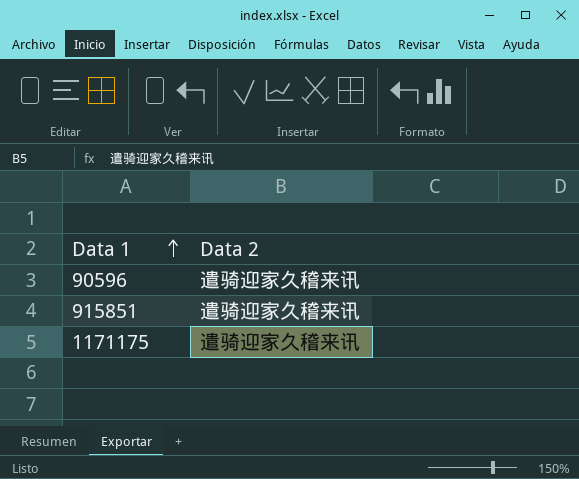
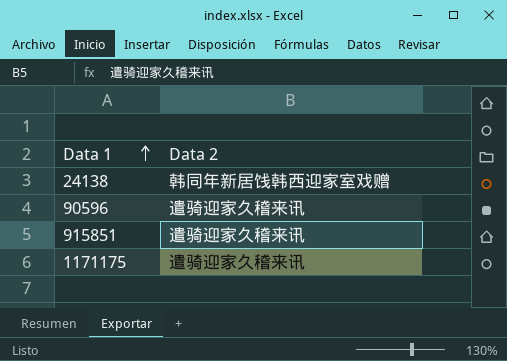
row 24138: none -> 韩同年新居饯韩西迎家室戏赠

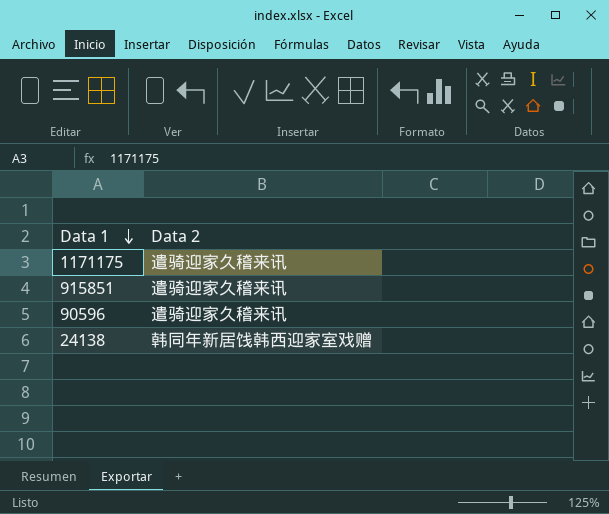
row order: Data 1 ascending -> Data 1 descending

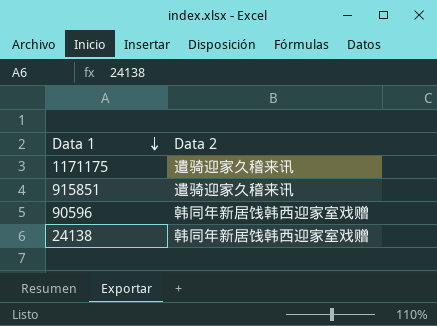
90596 | Data 2: 遣骑迎家久稽来讯 -> 韩同年新居饯韩西迎家室戏赠

